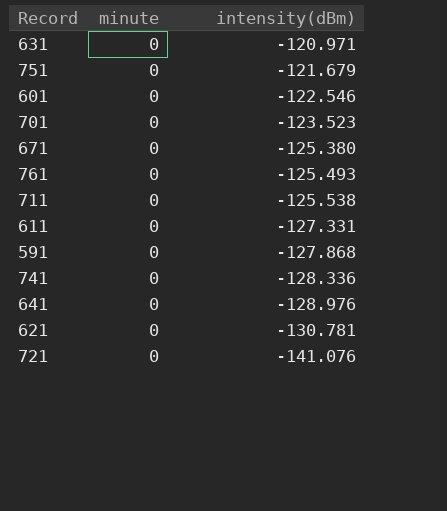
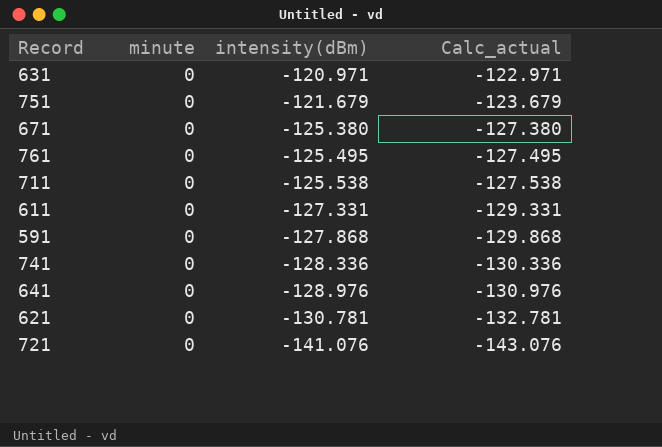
column Calc_actual | formula: none -> [intensity(dBm)] - 2
row 601: 0 | -122.546 -> none
row 701: 0 | -123.523 -> none
761 | intensity(dBm): -125.493 -> -125.495

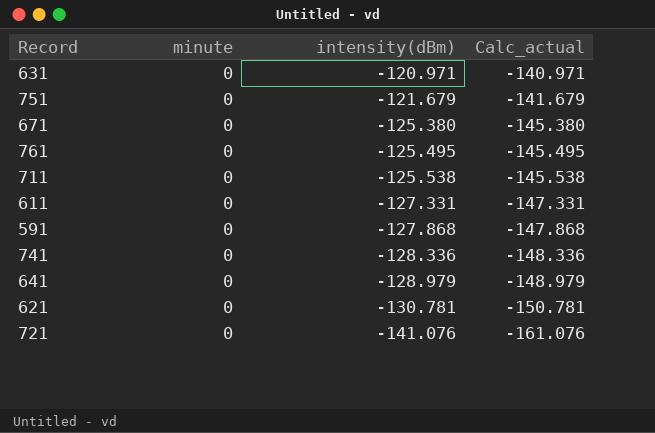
column Calc_actual | formula: [intensity(dBm)] - 2 -> [intensity(dBm)] - 20
641 | intensity(dBm): -128.976 -> -128.979

